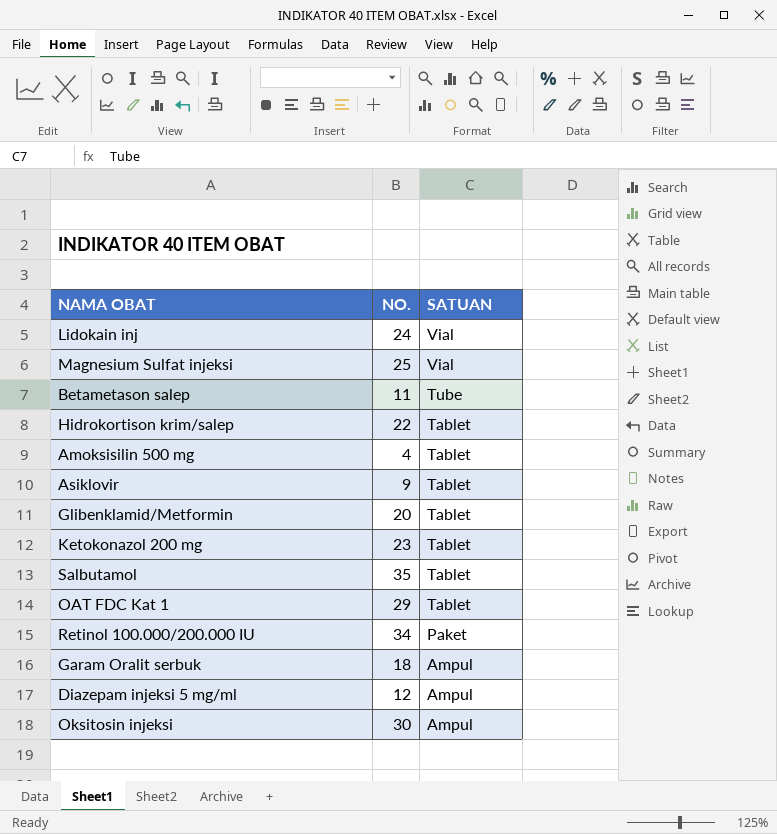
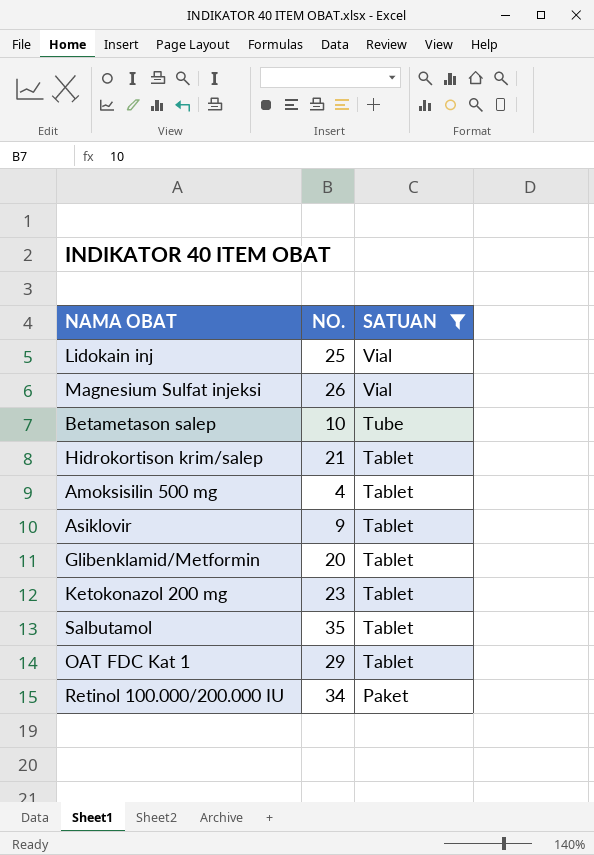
filter: none -> SATUAN != Ampul
Lidokain inj | NO.: 24 -> 25
Magnesium Sulfat injeksi | NO.: 25 -> 26
Betametason salep | NO.: 11 -> 10
Hidrokortison krim/salep | NO.: 22 -> 21

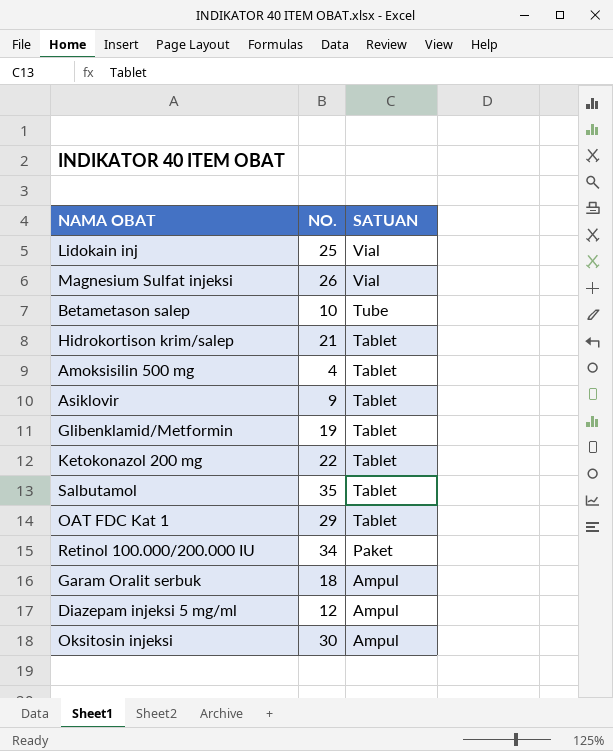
filter: SATUAN != Ampul -> none
Glibenklamid/Metformin | NO.: 20 -> 19
Ketokonazol 200 mg | NO.: 23 -> 22

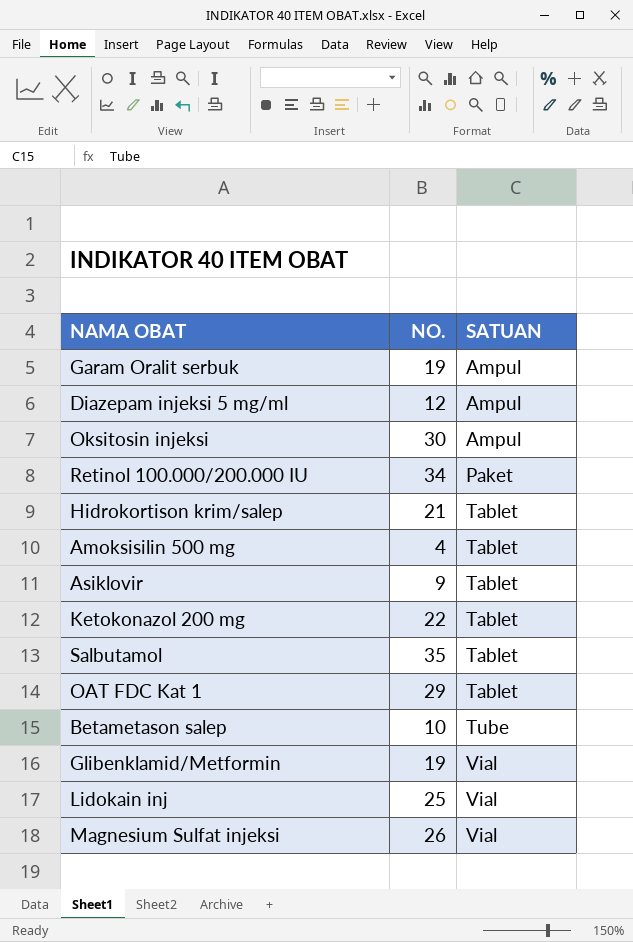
row order: SATUAN descending -> SATUAN ascending
Garam Oralit serbuk | NO.: 18 -> 19
Glibenklamid/Metformin | SATUAN: Tablet -> Vial

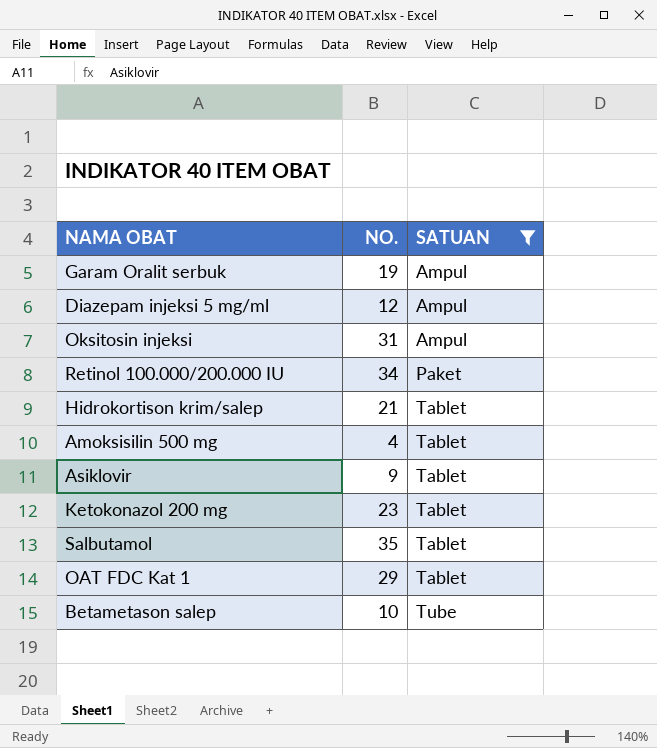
filter: none -> SATUAN != Vial
Oksitosin injeksi | NO.: 30 -> 31
Ketokonazol 200 mg | NO.: 22 -> 23

